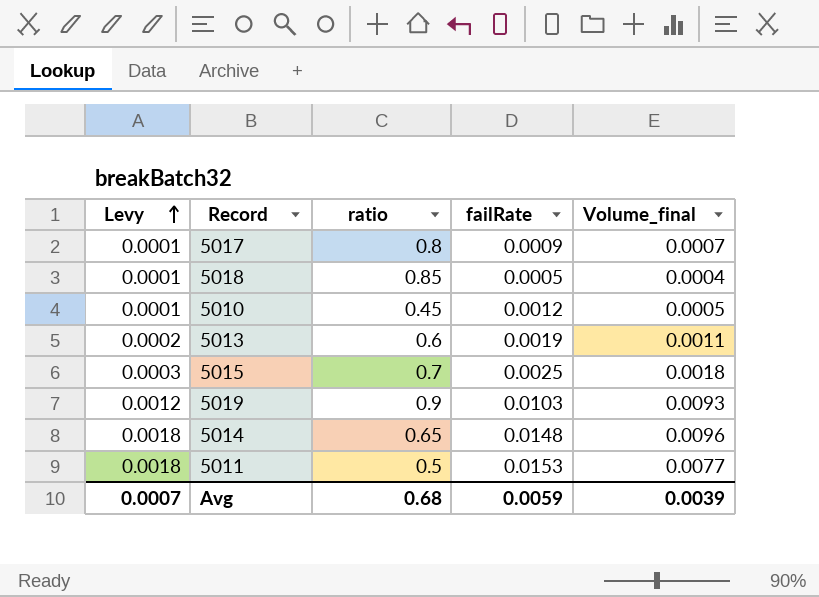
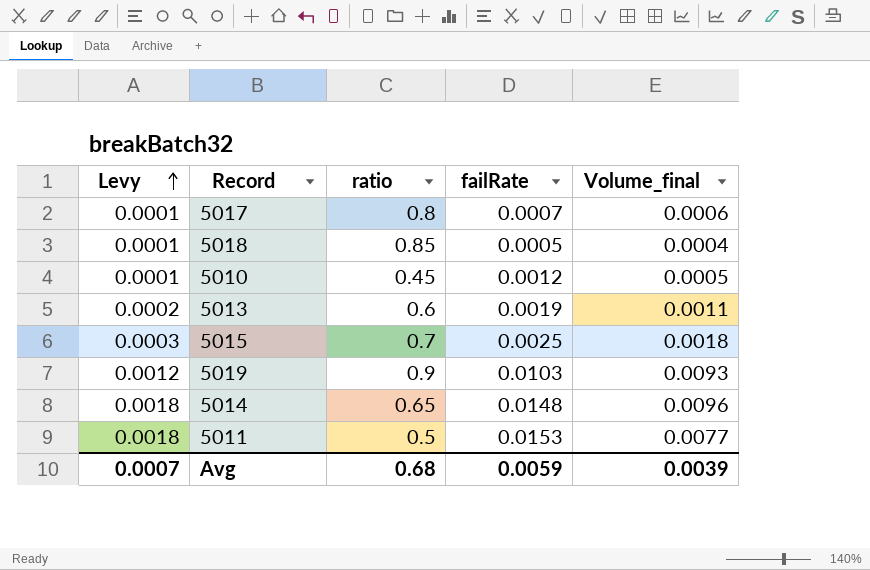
5017 | failRate: 0.0009 -> 0.0007
5017 | Volume_final: 0.0007 -> 0.0006

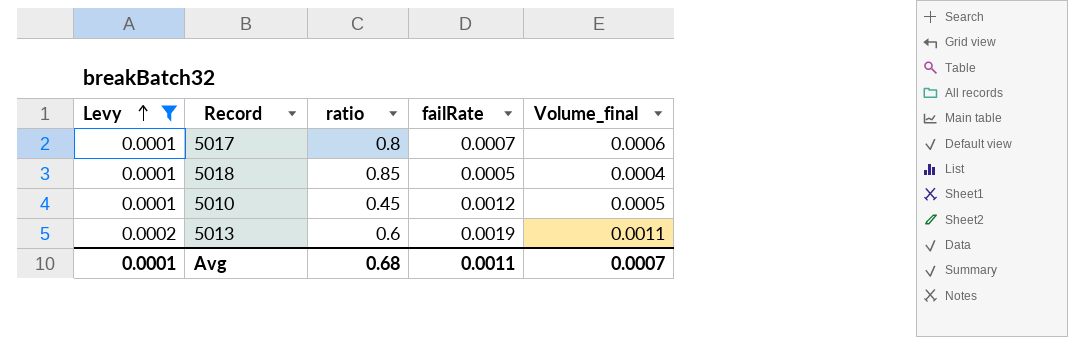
filter: none -> Levy <= 0.0002
Avg | Levy: 0.0007 -> 0.0001
Avg | failRate: 0.0059 -> 0.0011
Avg | Volume_final: 0.0039 -> 0.0007

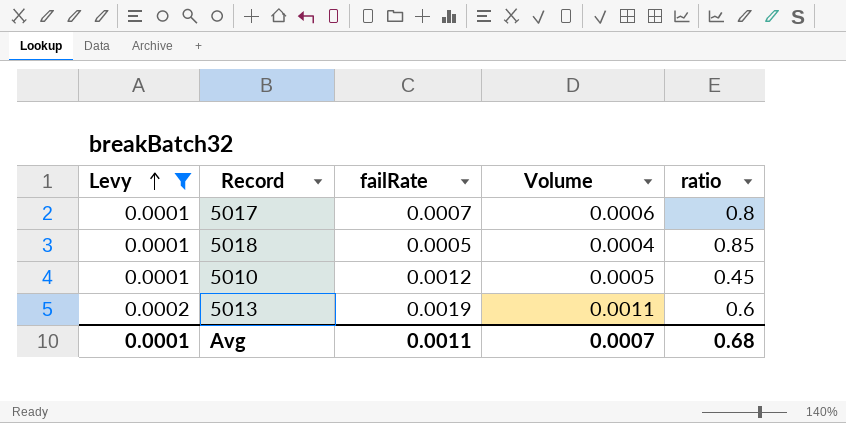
column name: Volume_final -> Volume
column ratio | position: 3 -> 5

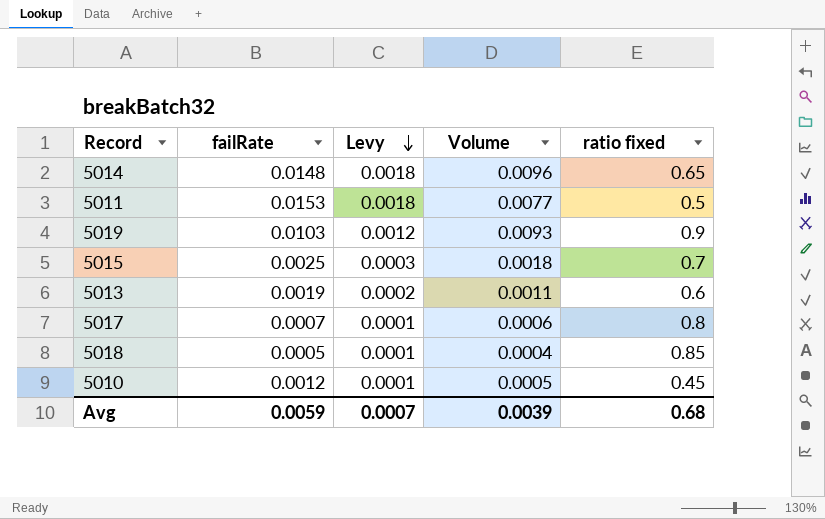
filter: Levy <= 0.0002 -> none
row order: Levy ascending -> Levy descending
column Levy | position: 1 -> 3
column name: ratio -> ratio fixed
Avg | failRate: 0.0011 -> 0.0059
Avg | Levy: 0.0001 -> 0.0007
Avg | Volume: 0.0007 -> 0.0039

